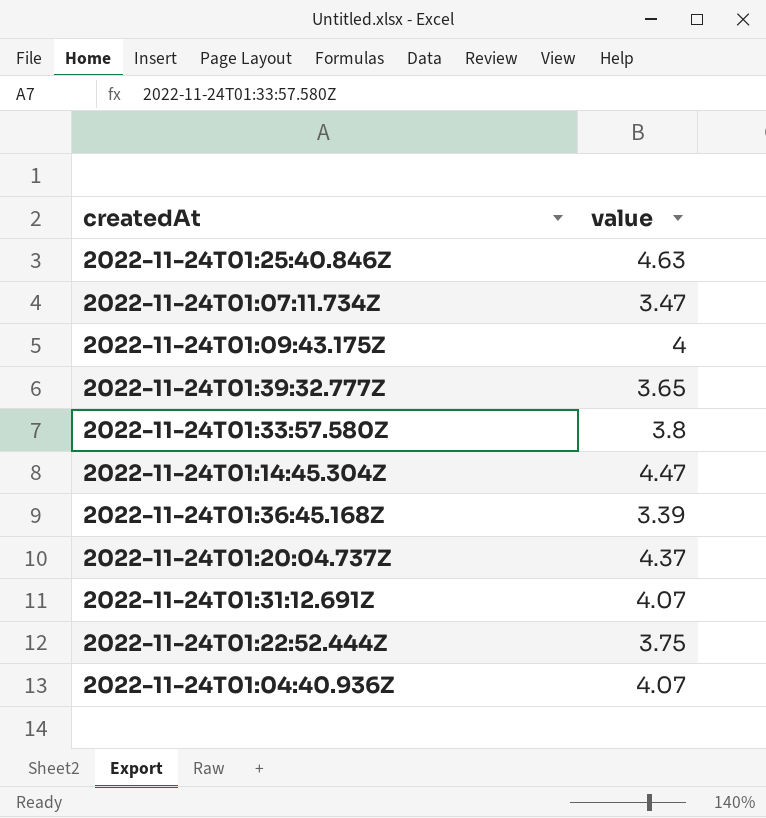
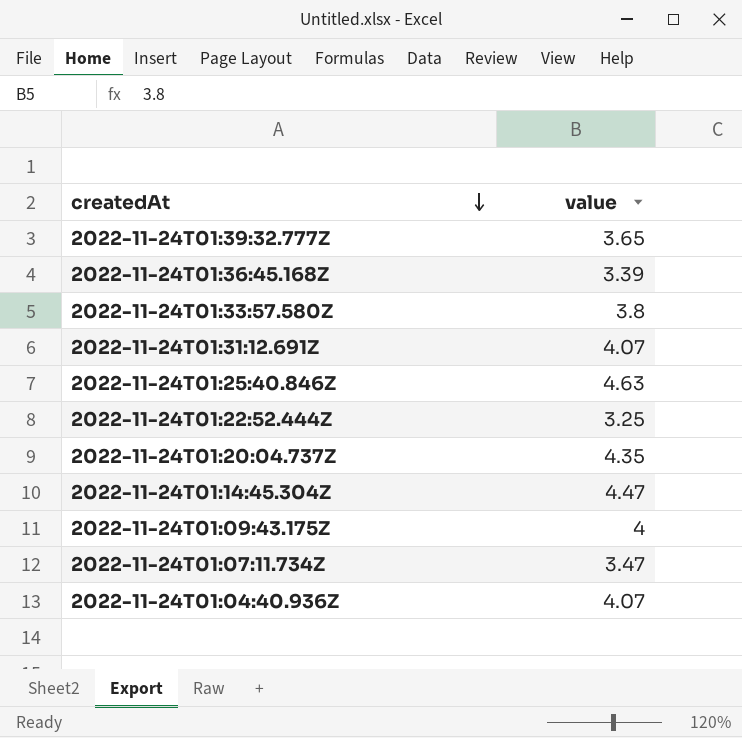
row order: none -> createdAt descending
2022-11-24T01:22:52.444Z | value: 3.75 -> 3.25
2022-11-24T01:20:04.737Z | value: 4.37 -> 4.35

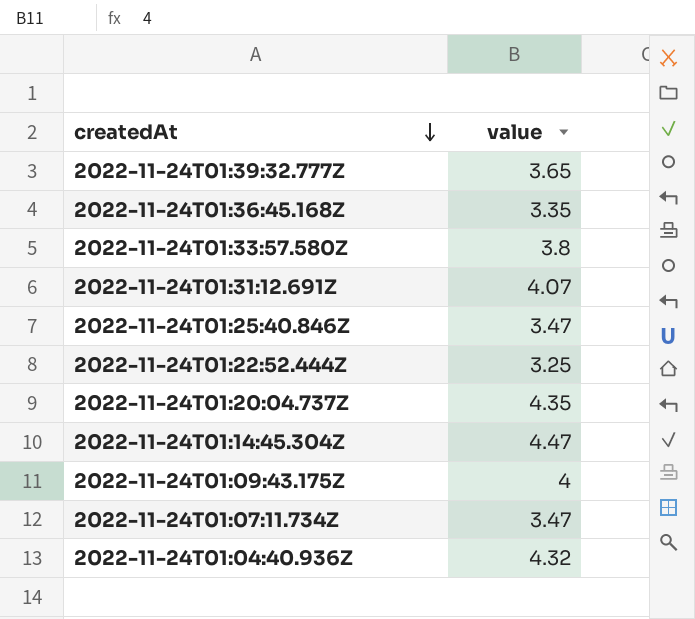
2022-11-24T01:36:45.168Z | value: 3.39 -> 3.35
2022-11-24T01:25:40.846Z | value: 4.63 -> 3.47
2022-11-24T01:04:40.936Z | value: 4.07 -> 4.32

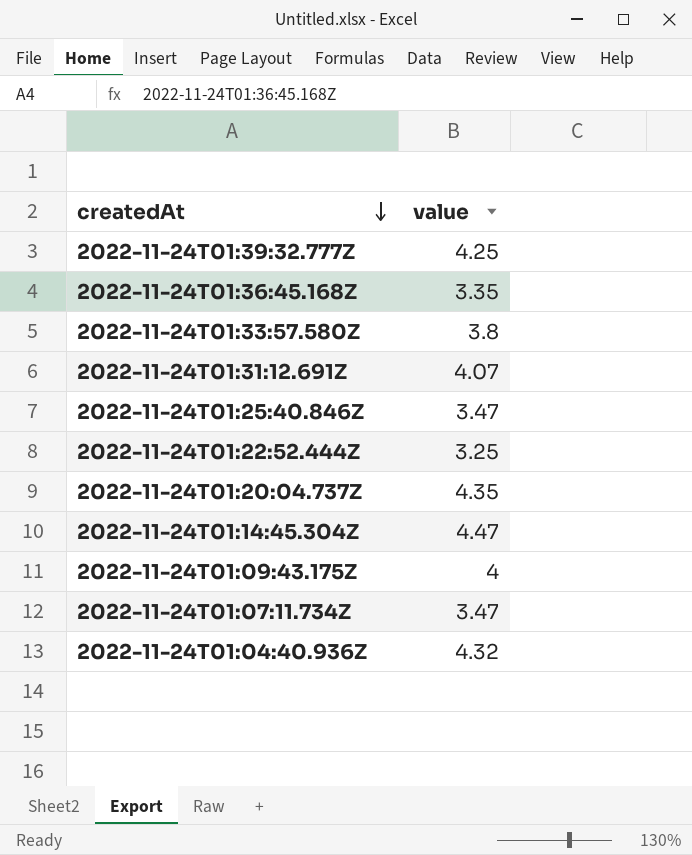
2022-11-24T01:39:32.777Z | value: 3.65 -> 4.25

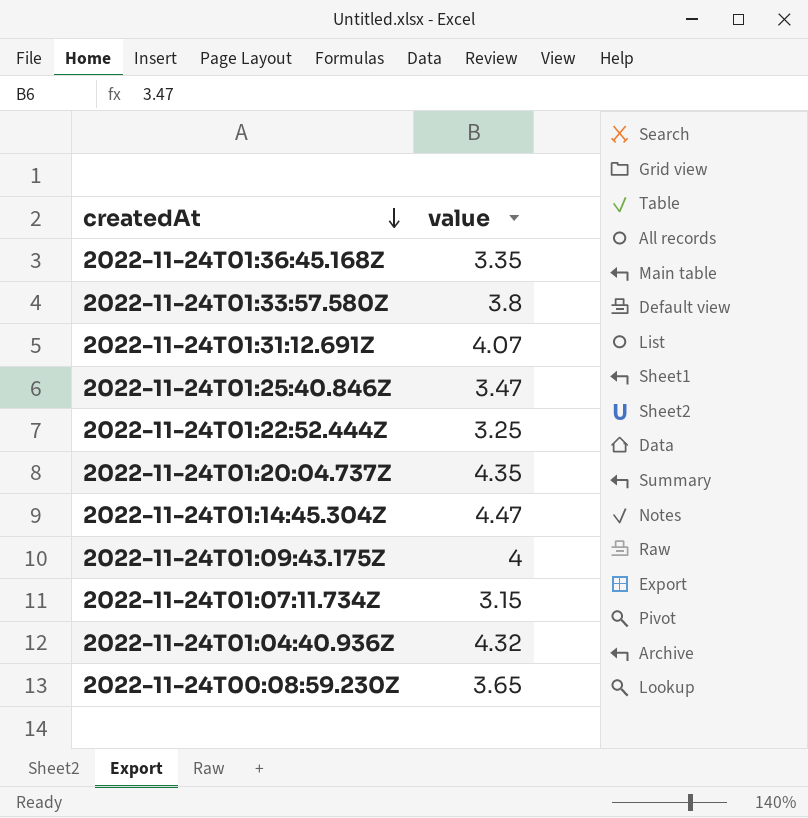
row 2022-11-24T01:39:32.777Z: 4.25 -> none
2022-11-24T01:07:11.734Z | value: 3.47 -> 3.15
row 2022-11-24T00:08:59.230Z: none -> 3.65

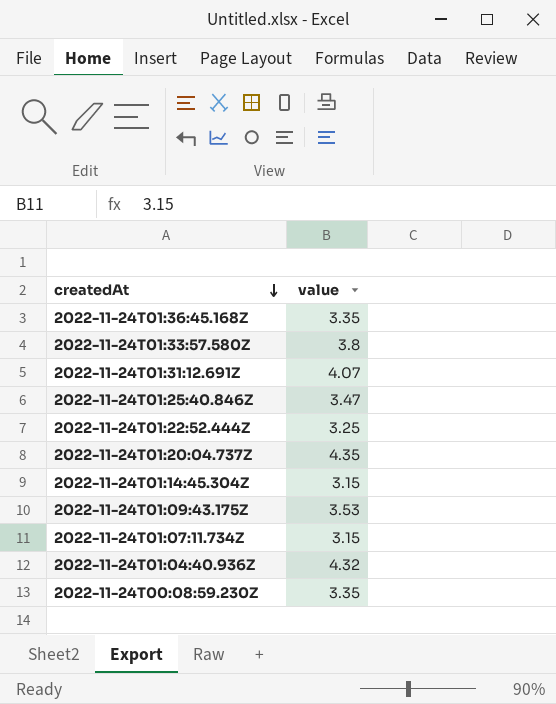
2022-11-24T01:14:45.304Z | value: 4.47 -> 3.15
2022-11-24T01:09:43.175Z | value: 4 -> 3.53
2022-11-24T00:08:59.230Z | value: 3.65 -> 3.35

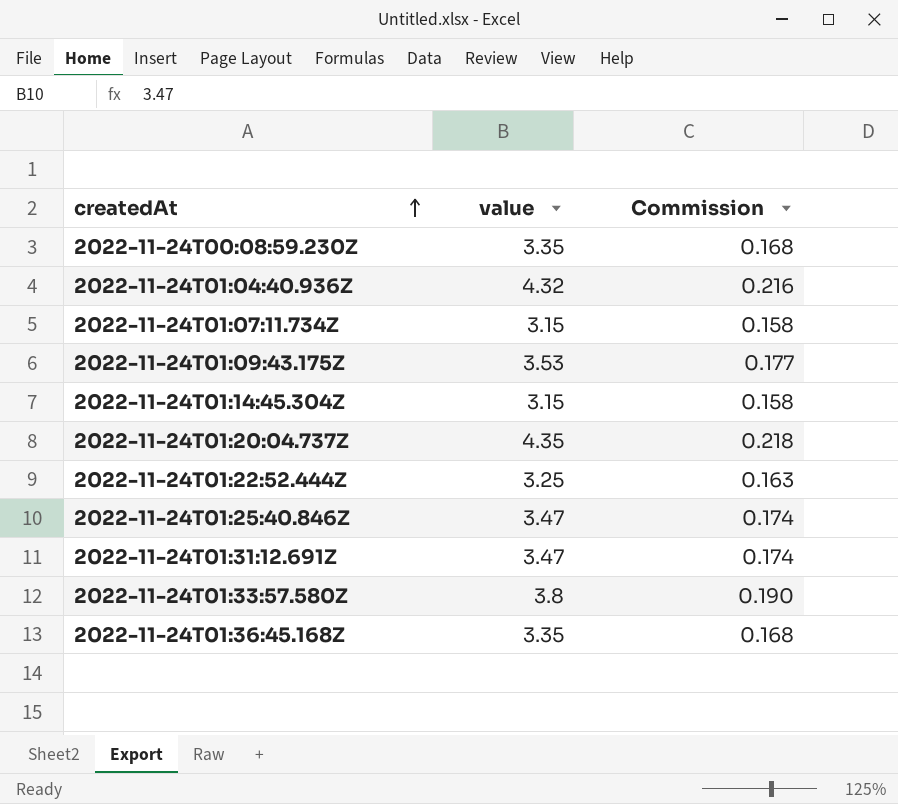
row order: createdAt descending -> createdAt ascending
column Commission | formula: none -> [value] * 0.05
2022-11-24T01:31:12.691Z | value: 4.07 -> 3.47

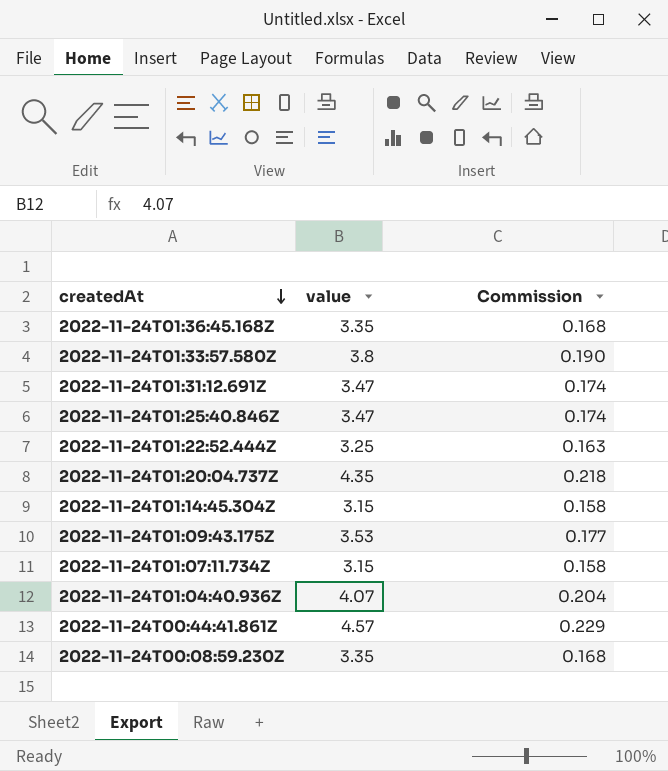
row order: createdAt ascending -> createdAt descending
2022-11-24T01:04:40.936Z | value: 4.32 -> 4.07
2022-11-24T01:04:40.936Z | Commission: 0.216 -> 0.204
row 2022-11-24T00:44:41.861Z: none -> 4.57 | 0.229

